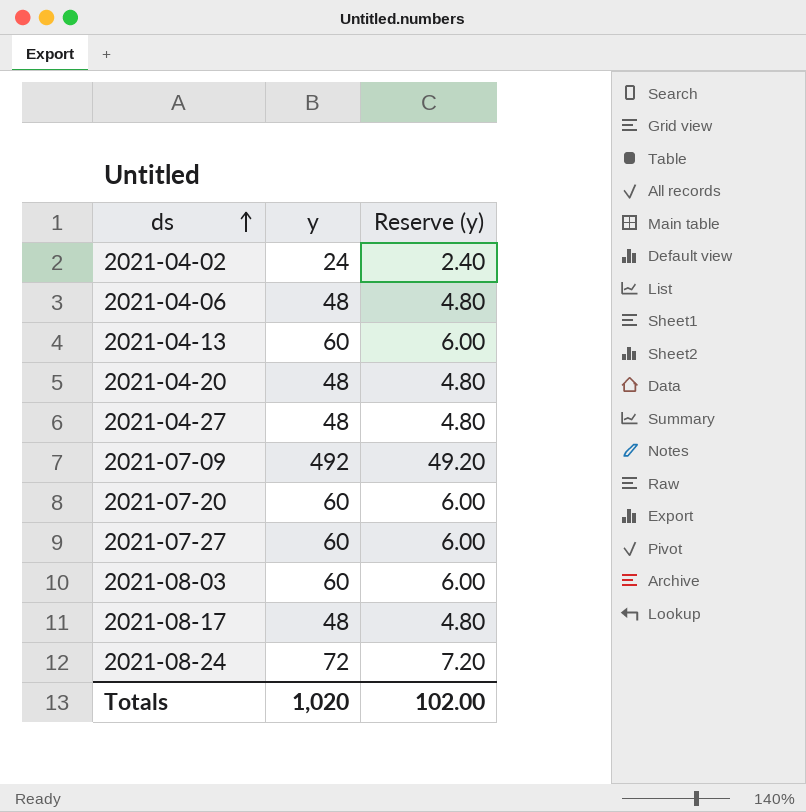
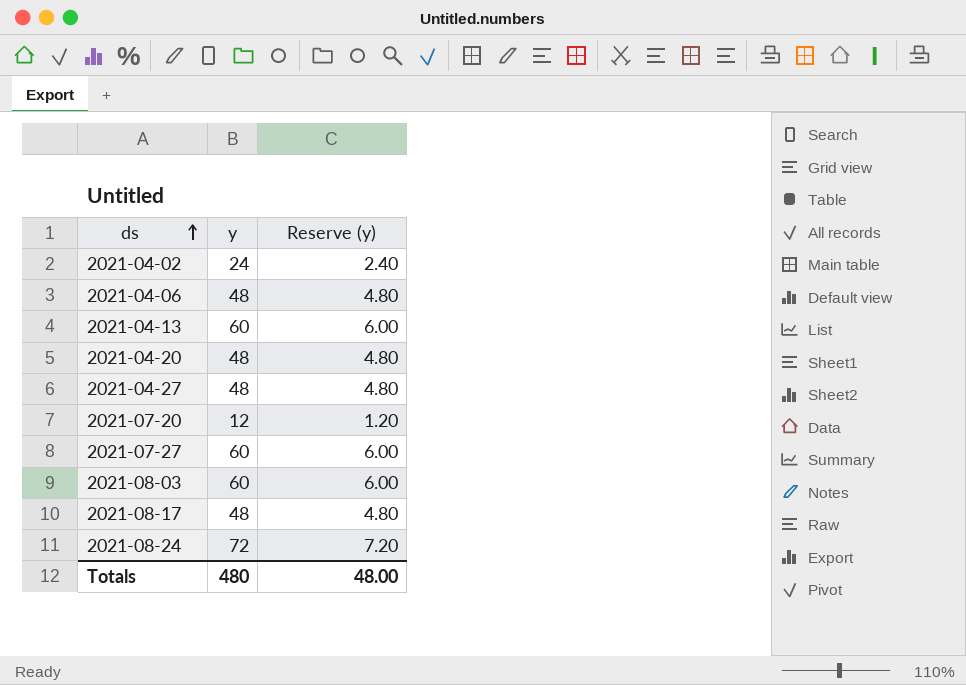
row 2021-07-09: 492 | 49.20 -> none
2021-07-20 | y: 60 -> 12
2021-07-20 | Reserve (y): 6.00 -> 1.20
Totals | y: 1,020 -> 480
Totals | Reserve (y): 102.00 -> 48.00

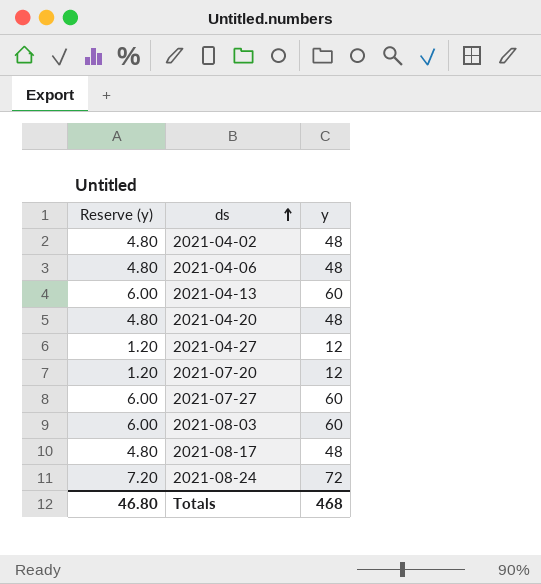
column Reserve (y) | position: 3 -> 1
2021-04-02 | Reserve (y): 2.40 -> 4.80
2021-04-02 | y: 24 -> 48
2021-04-27 | Reserve (y): 4.80 -> 1.20
2021-04-27 | y: 48 -> 12
Totals | Reserve (y): 48.00 -> 46.80
Totals | y: 480 -> 468

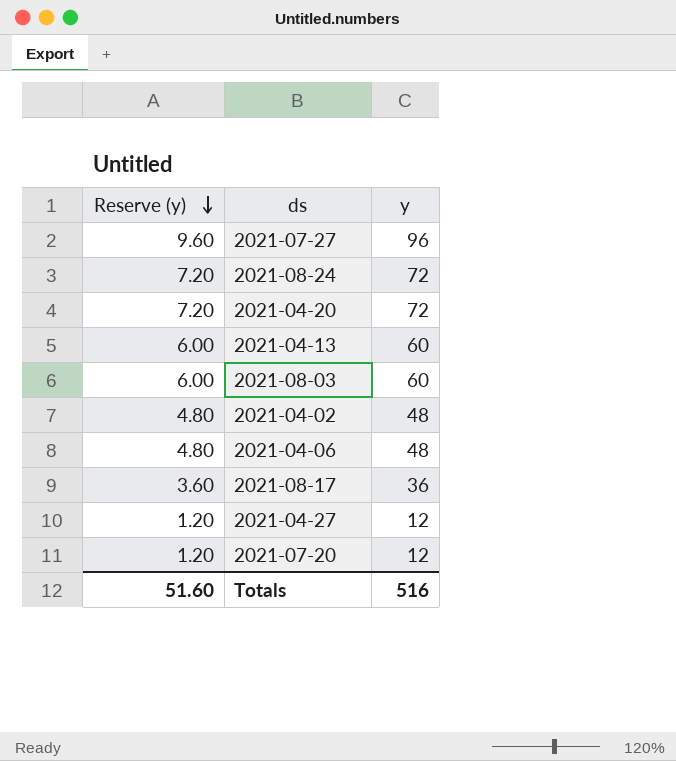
row order: ds ascending -> Reserve (y) descending
2021-07-27 | Reserve (y): 6.00 -> 9.60
2021-07-27 | y: 60 -> 96
2021-04-20 | Reserve (y): 4.80 -> 7.20
2021-04-20 | y: 48 -> 72
2021-08-17 | Reserve (y): 4.80 -> 3.60
2021-08-17 | y: 48 -> 36
Totals | Reserve (y): 46.80 -> 51.60
Totals | y: 468 -> 516

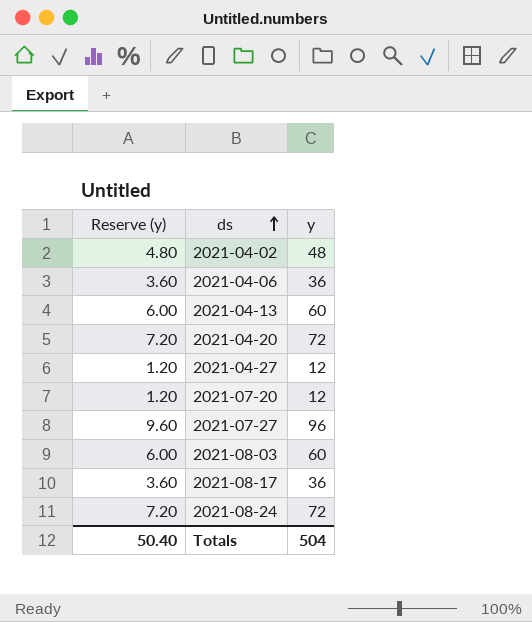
row order: Reserve (y) descending -> ds ascending
2021-04-06 | Reserve (y): 4.80 -> 3.60
2021-04-06 | y: 48 -> 36
Totals | Reserve (y): 51.60 -> 50.40
Totals | y: 516 -> 504

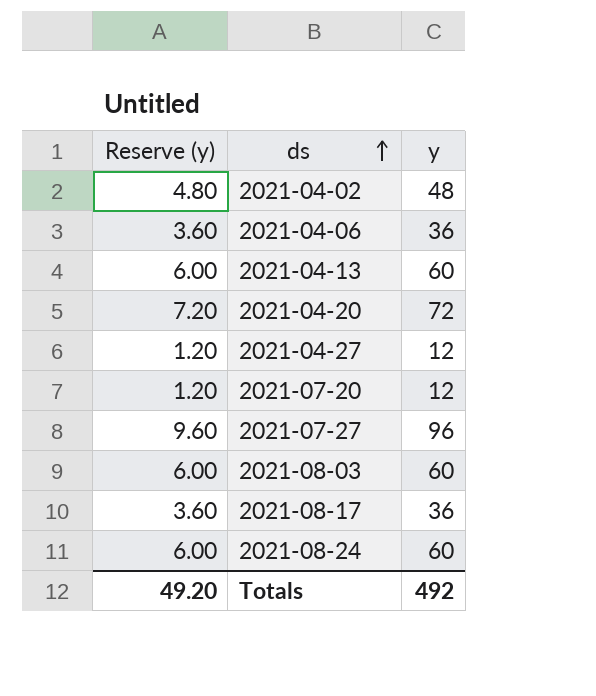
2021-08-24 | Reserve (y): 7.20 -> 6.00
2021-08-24 | y: 72 -> 60
Totals | Reserve (y): 50.40 -> 49.20
Totals | y: 504 -> 492

